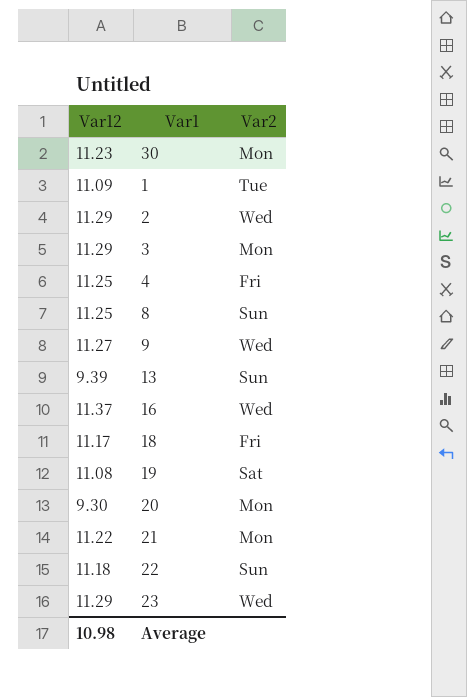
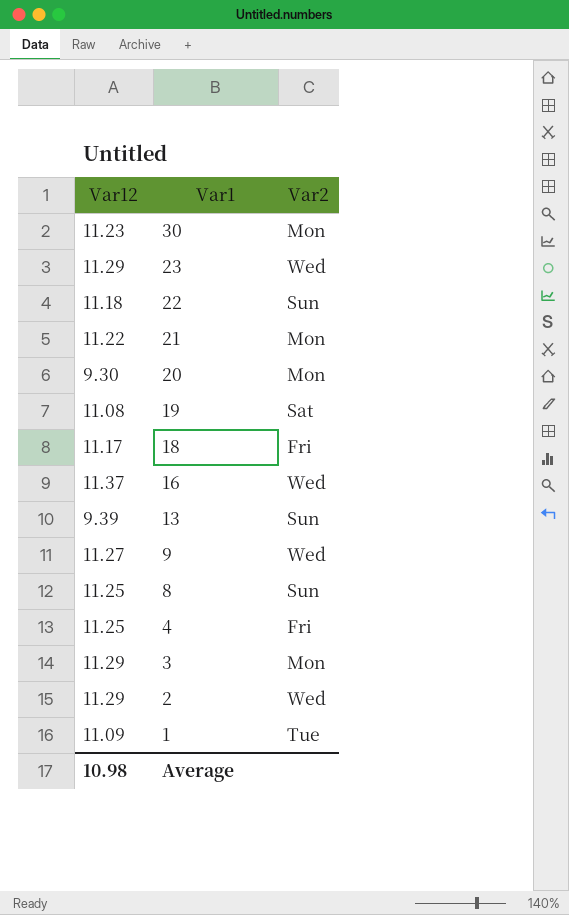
row order: none -> Var1 descending

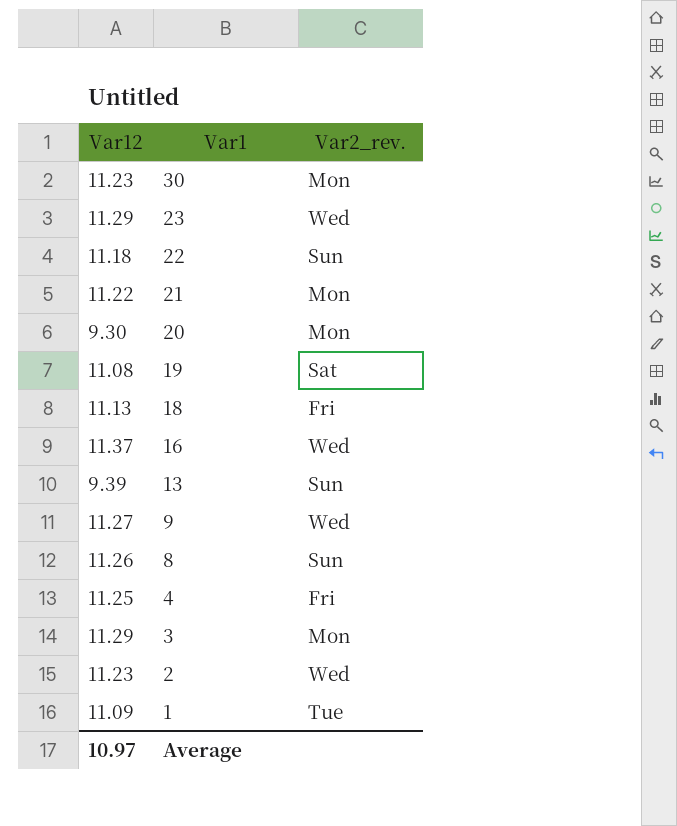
column name: Var2 -> Var2_rev.
18 | Var12: 11.17 -> 11.13
8 | Var12: 11.25 -> 11.26
2 | Var12: 11.29 -> 11.23
Average | Var12: 10.98 -> 10.97

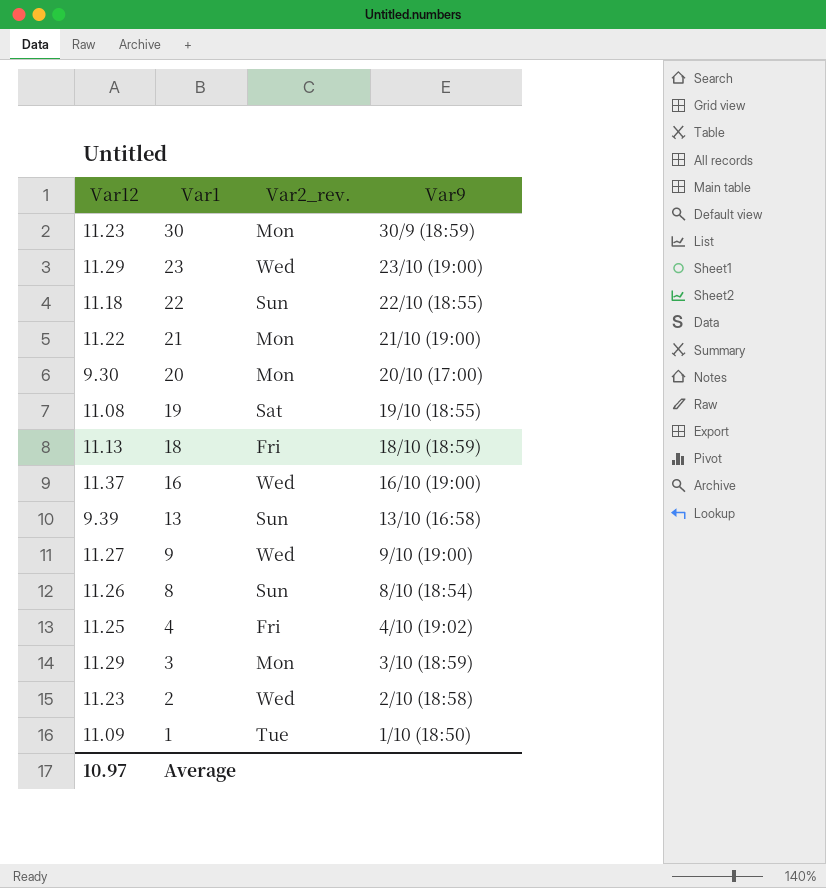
column Var9 | position: none -> 4

